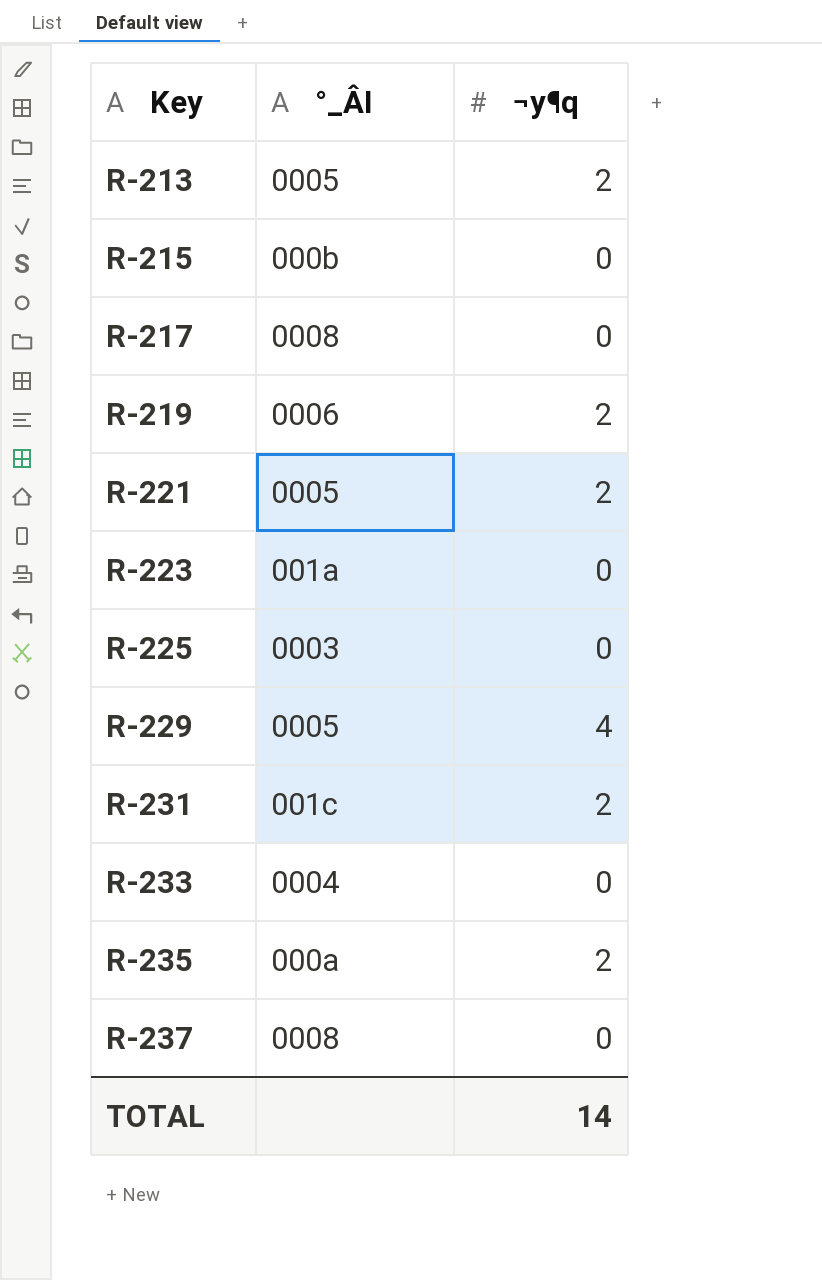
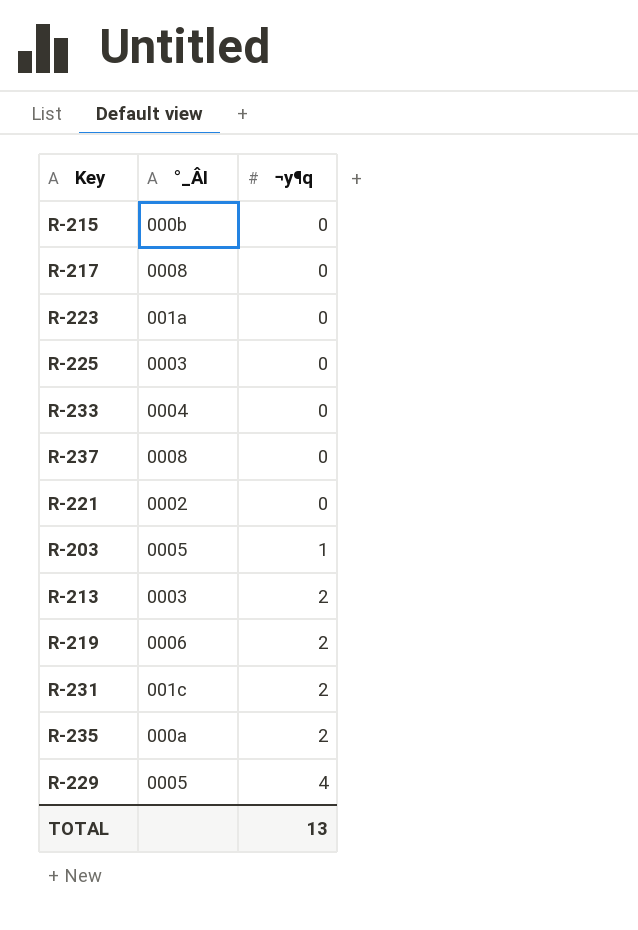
row order: Key ascending -> ¬y¶q ascending
R-221 | °_ÂI: 0005 -> 0002
R-221 | ¬y¶q: 2 -> 0
row R-203: none -> 0005 | 1
R-213 | °_ÂI: 0005 -> 0003
TOTAL | ¬y¶q: 14 -> 13

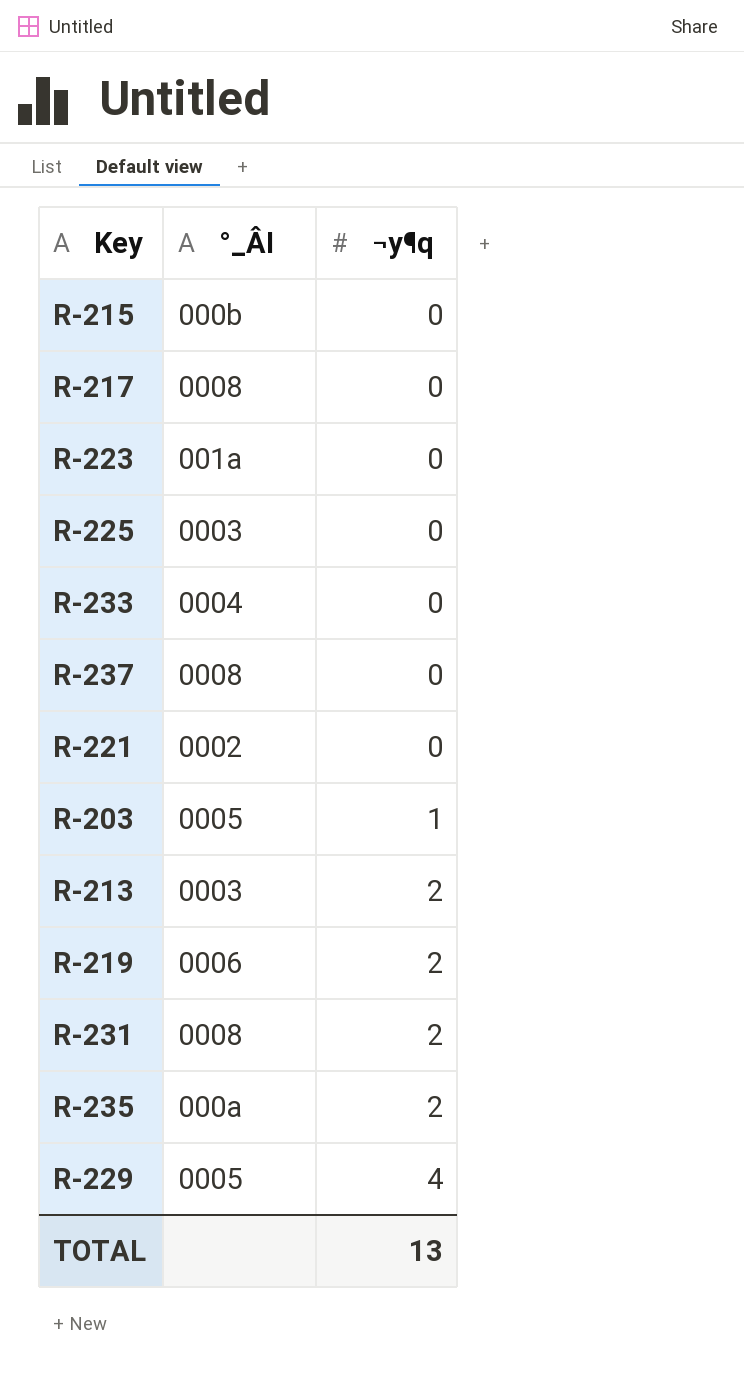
R-231 | °_ÂI: 001c -> 0008

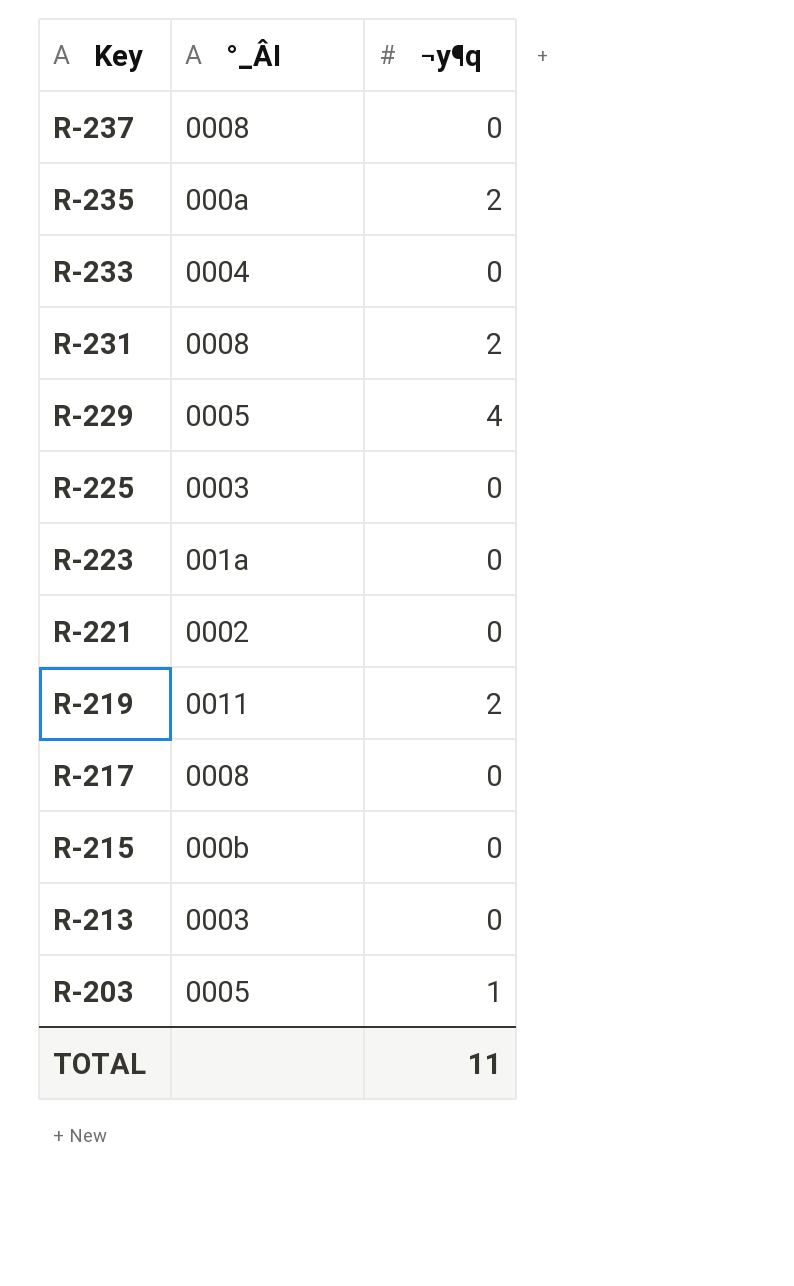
row order: ¬y¶q ascending -> Key descending
R-219 | °_ÂI: 0006 -> 0011
R-213 | ¬y¶q: 2 -> 0
TOTAL | ¬y¶q: 13 -> 11

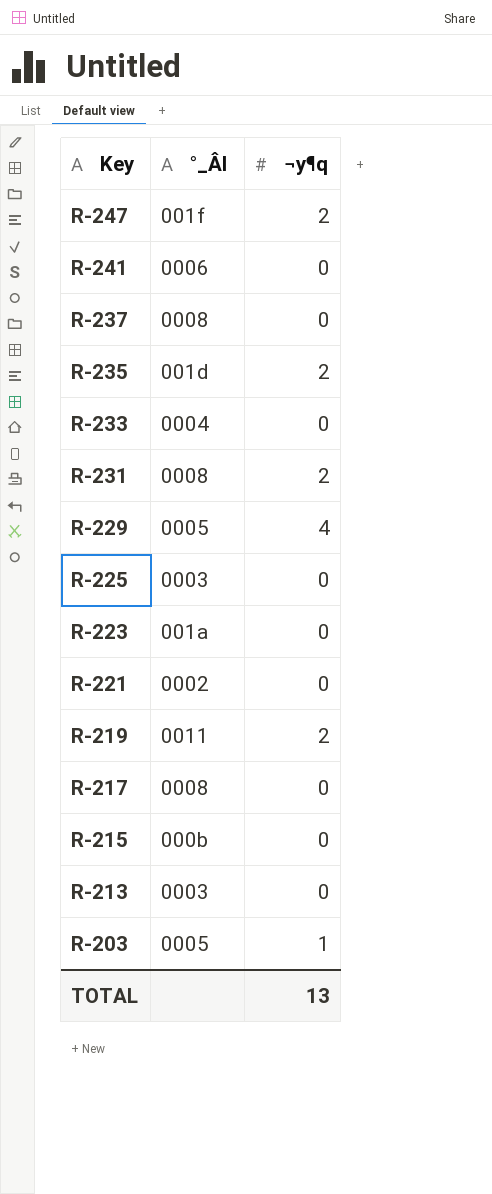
row R-247: none -> 001f | 2
row R-241: none -> 0006 | 0
R-235 | °_ÂI: 000a -> 001d
TOTAL | ¬y¶q: 11 -> 13

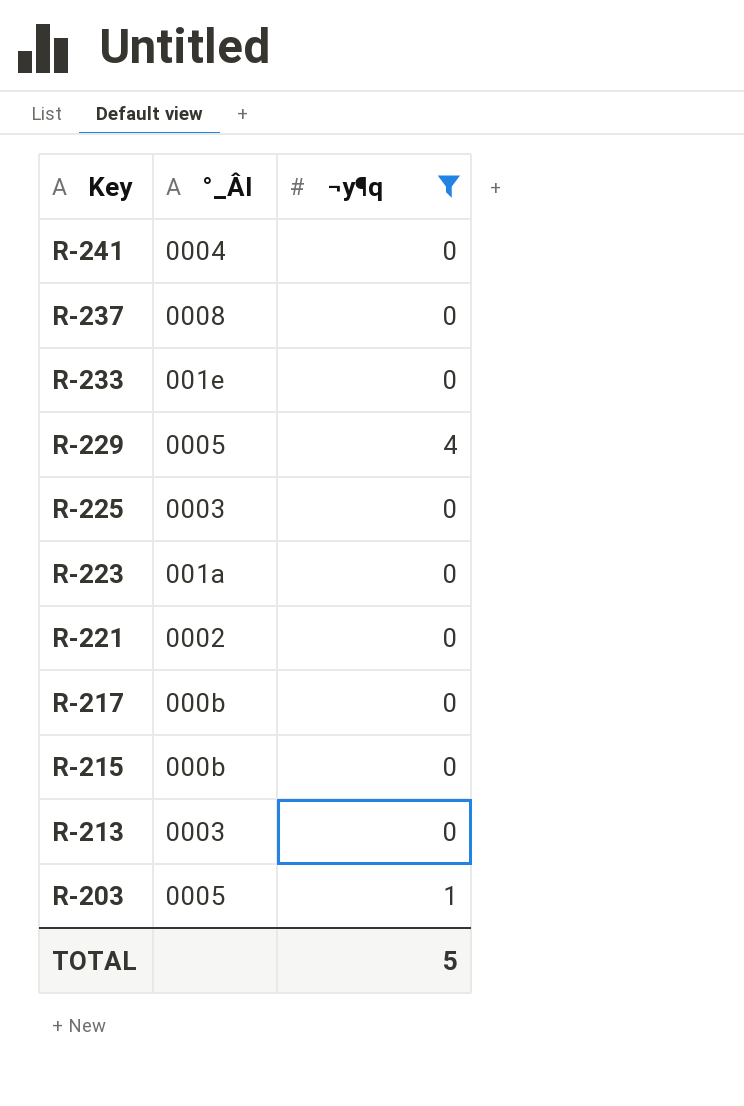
filter: none -> ¬y¶q != 2
R-241 | °_ÂI: 0006 -> 0004
R-233 | °_ÂI: 0004 -> 001e
R-217 | °_ÂI: 0008 -> 000b
TOTAL | ¬y¶q: 13 -> 5

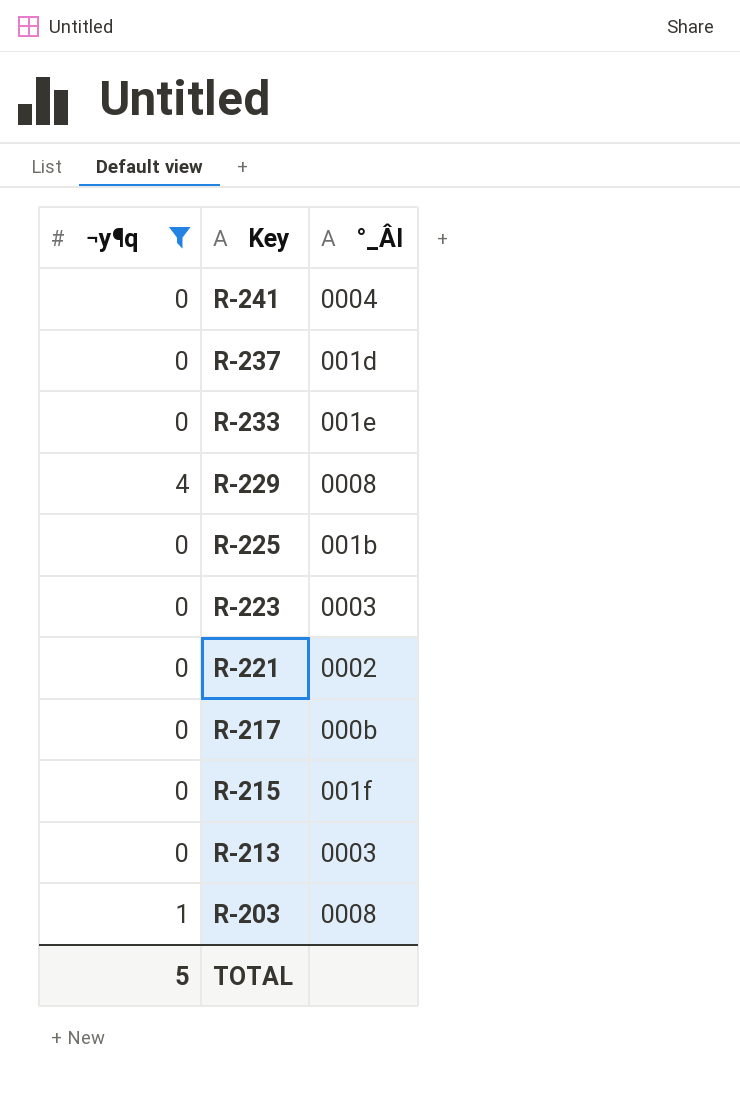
column ¬y¶q | position: 3 -> 1
R-237 | °_ÂI: 0008 -> 001d
R-229 | °_ÂI: 0005 -> 0008
R-225 | °_ÂI: 0003 -> 001b
R-223 | °_ÂI: 001a -> 0003
R-215 | °_ÂI: 000b -> 001f
R-203 | °_ÂI: 0005 -> 0008

